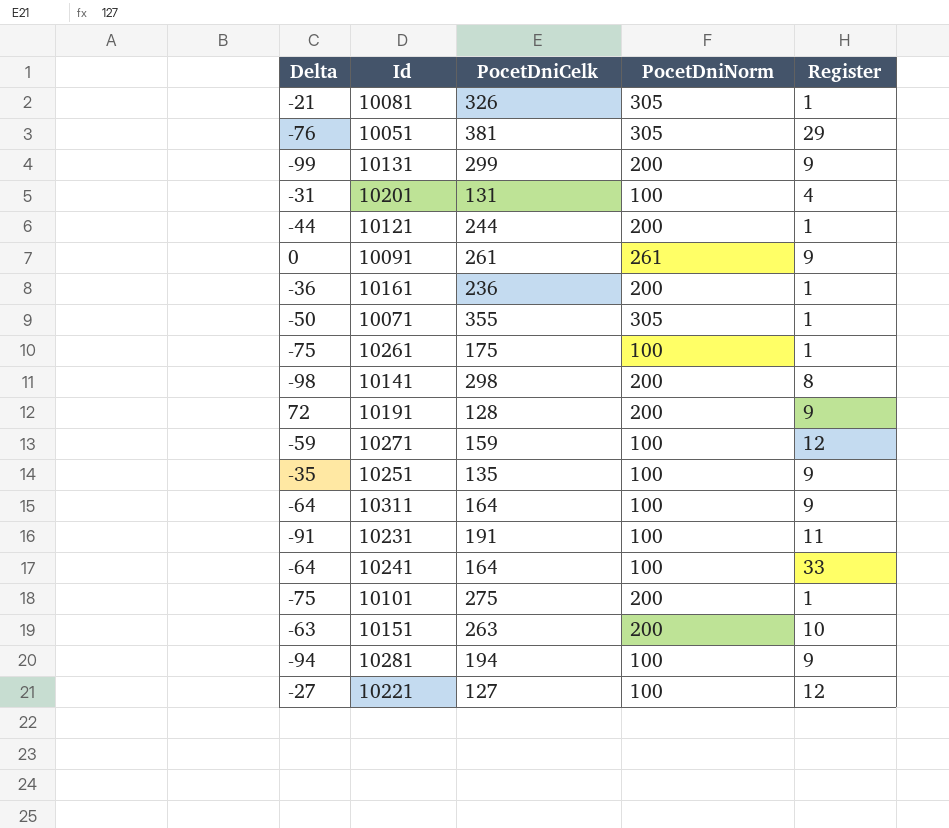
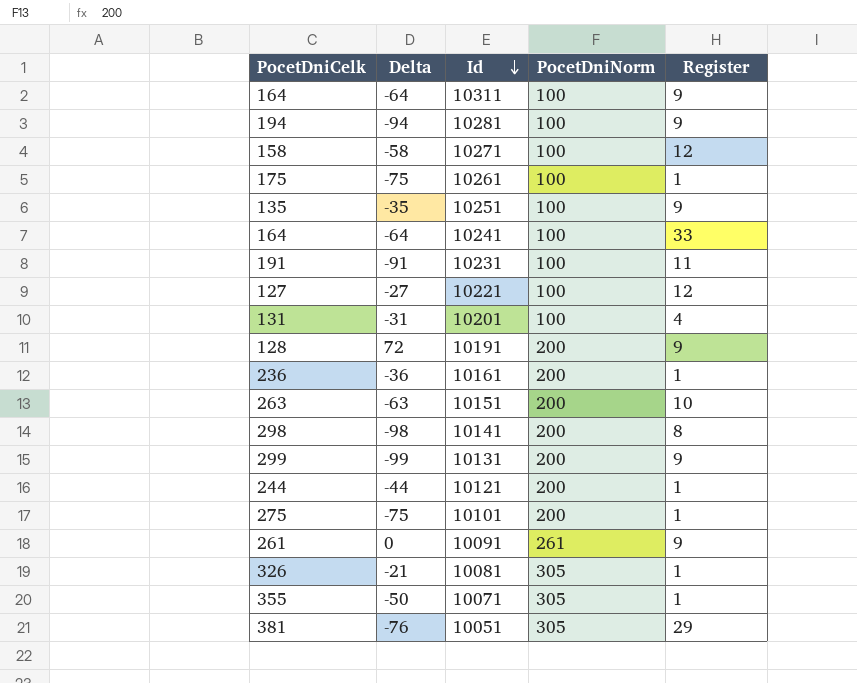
row order: none -> Id descending
column PocetDniCelk | position: 3 -> 1
10271 | PocetDniCelk: 159 -> 158
10271 | Delta: -59 -> -58

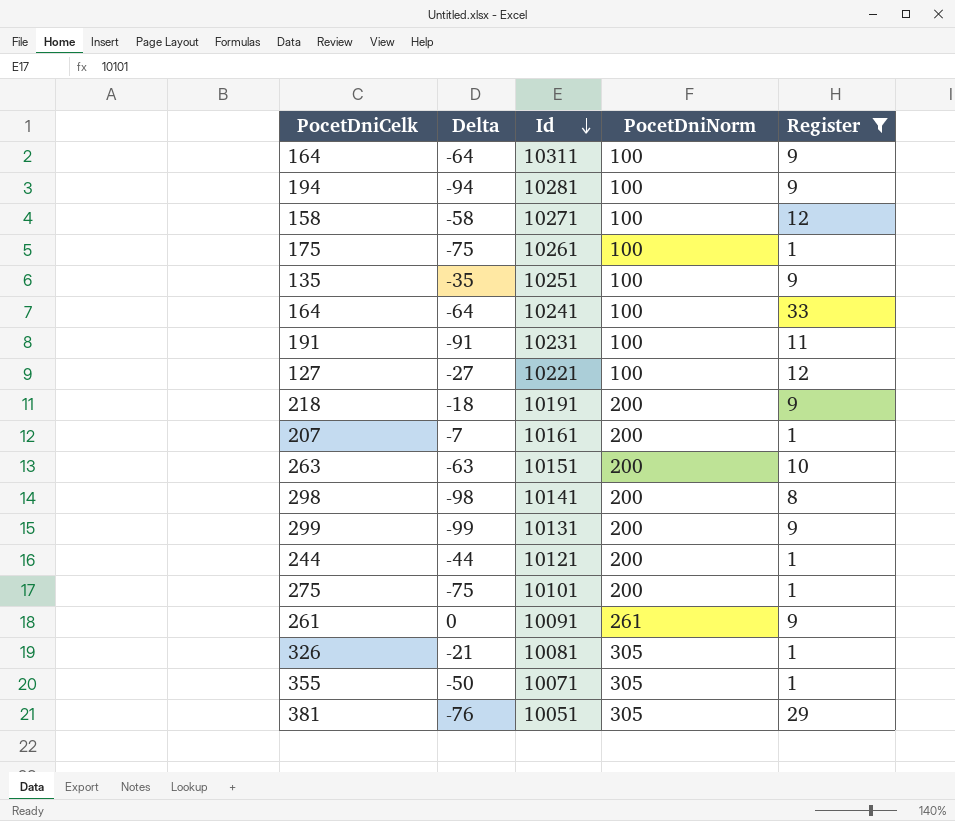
filter: none -> Register != 4
10191 | PocetDniCelk: 128 -> 218
10191 | Delta: 72 -> -18
10161 | PocetDniCelk: 236 -> 207
10161 | Delta: -36 -> -7

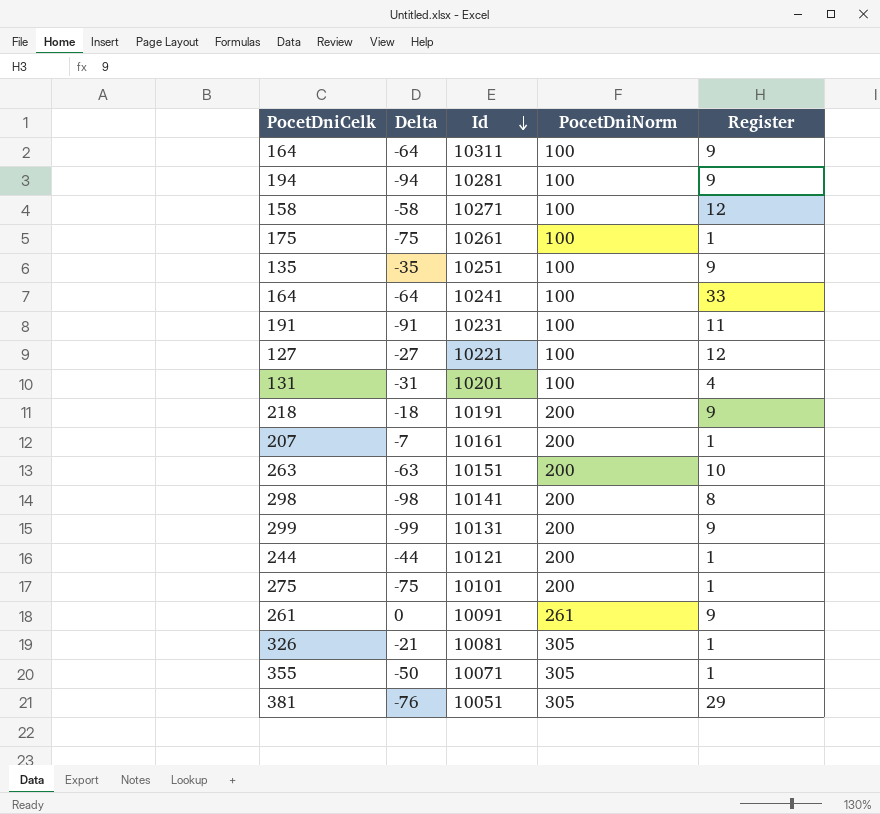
filter: Register != 4 -> none

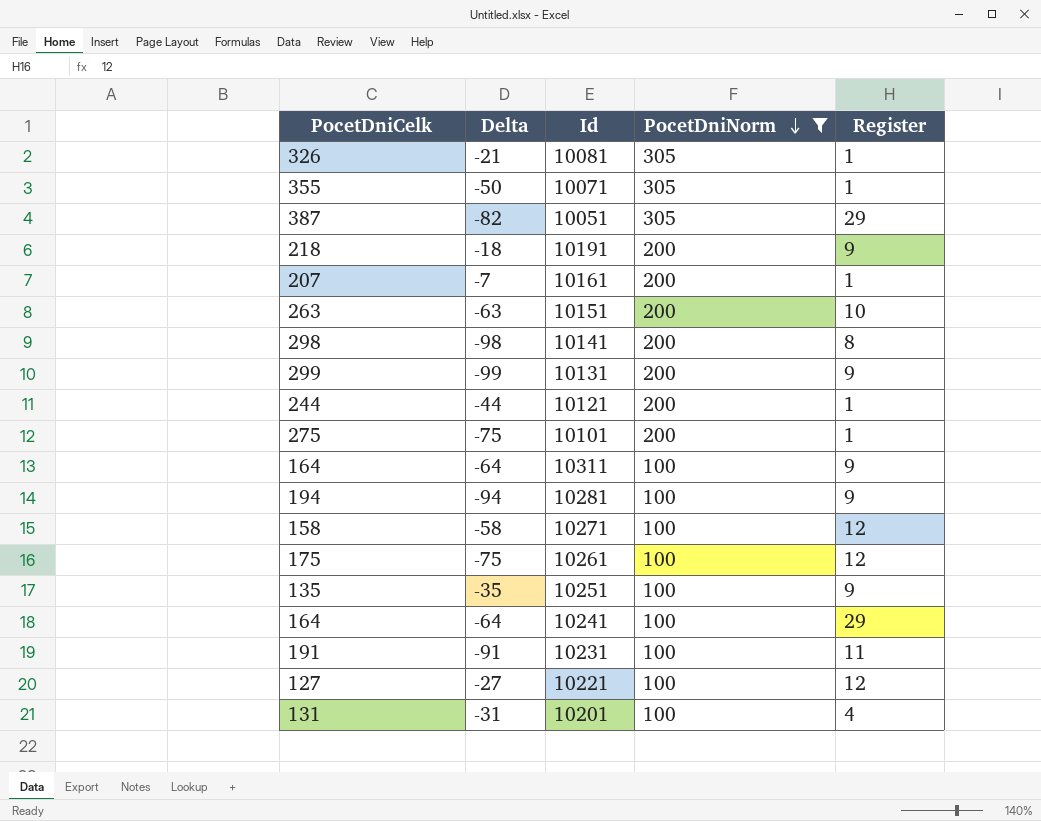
filter: none -> PocetDniNorm != 261
row order: Id descending -> PocetDniNorm descending
10051 | PocetDniCelk: 381 -> 387
10051 | Delta: -76 -> -82
10261 | Register: 1 -> 12
10241 | Register: 33 -> 29

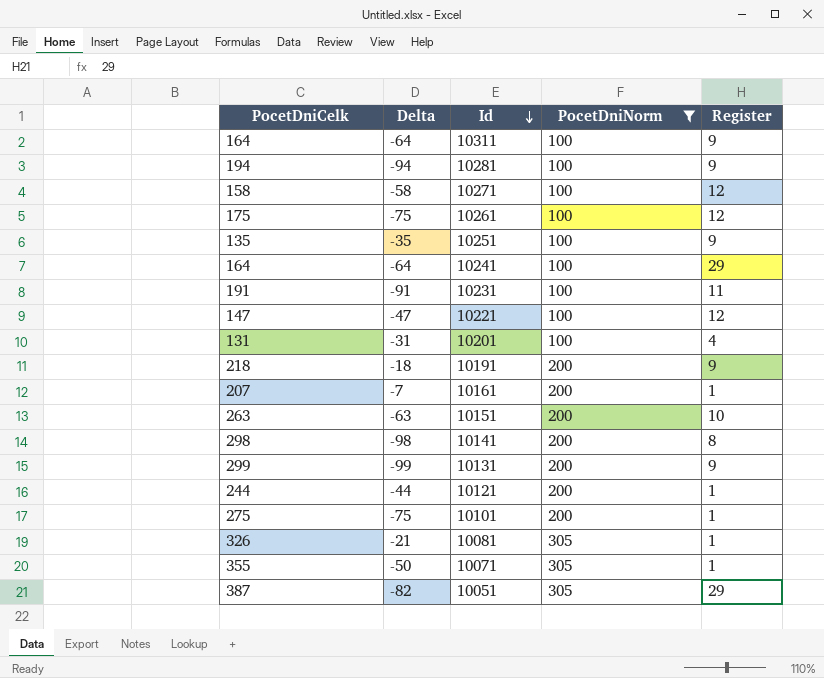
row order: PocetDniNorm descending -> Id descending
10221 | PocetDniCelk: 127 -> 147
10221 | Delta: -27 -> -47

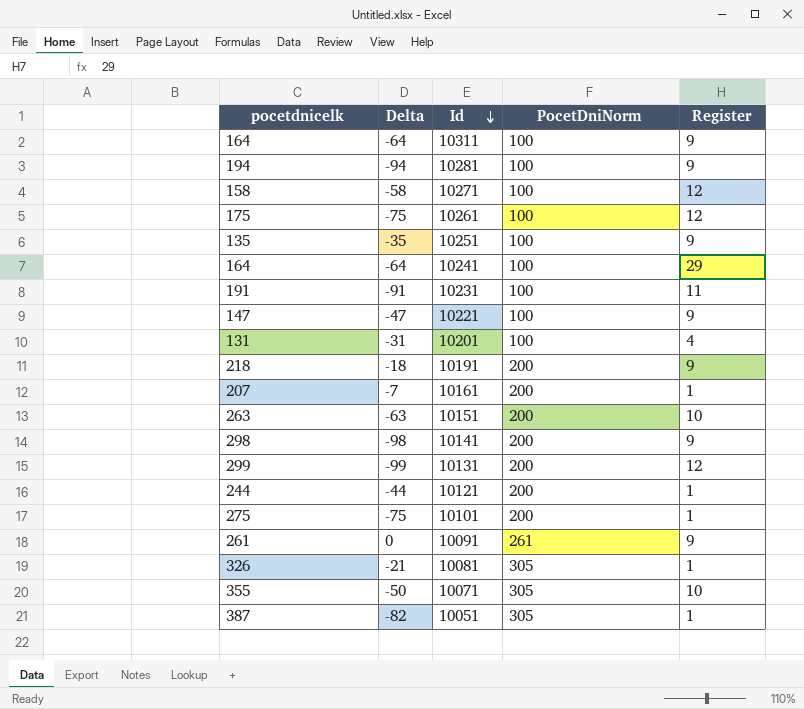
filter: PocetDniNorm != 261 -> none
column name: PocetDniCelk -> pocetdnicelk
10221 | Register: 12 -> 9
10141 | Register: 8 -> 9
10131 | Register: 9 -> 12
10071 | Register: 1 -> 10
10051 | Register: 29 -> 1

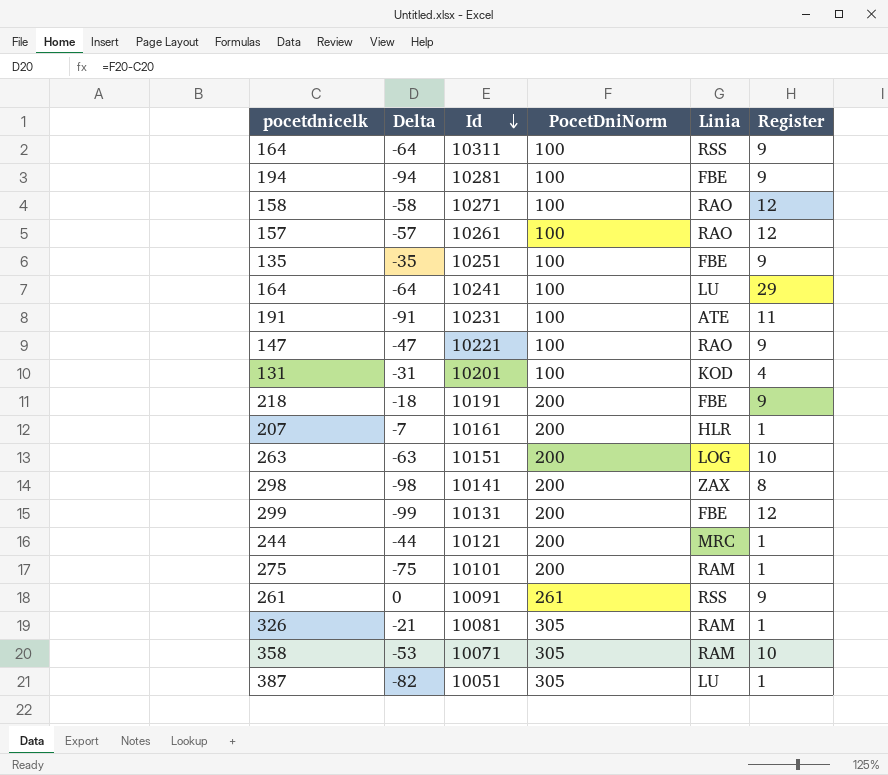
column Linia | position: none -> 5
10261 | pocetdnicelk: 175 -> 157
10261 | Delta: -75 -> -57
10141 | Register: 9 -> 8
10071 | pocetdnicelk: 355 -> 358
10071 | Delta: -50 -> -53

